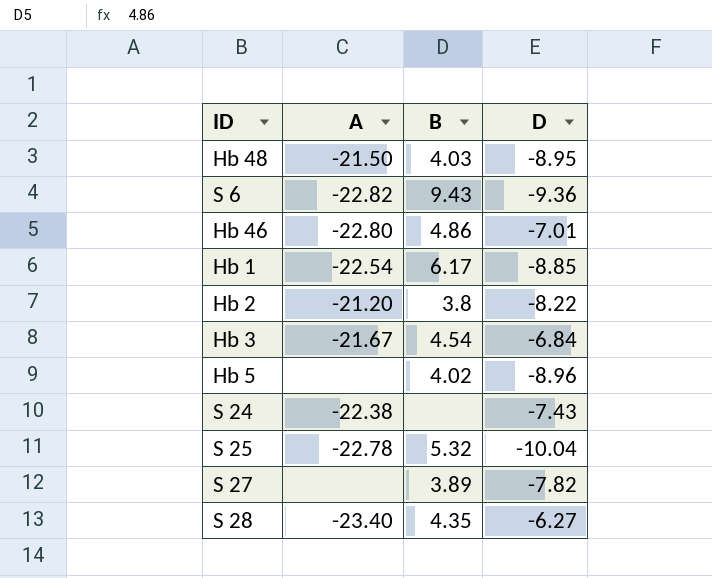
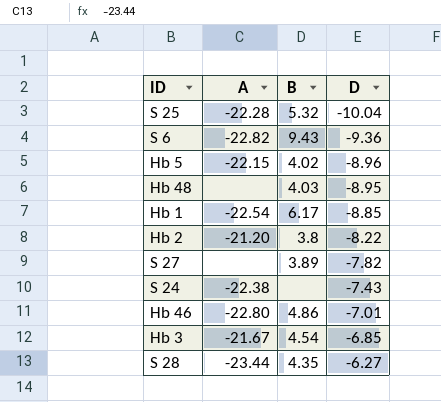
row order: none -> D ascending
S 25 | A: -22.78 -> -22.28
Hb 5 | A: none -> -22.15
Hb 48 | A: -21.50 -> none
Hb 3 | D: -6.84 -> -6.85
S 28 | A: -23.40 -> -23.44

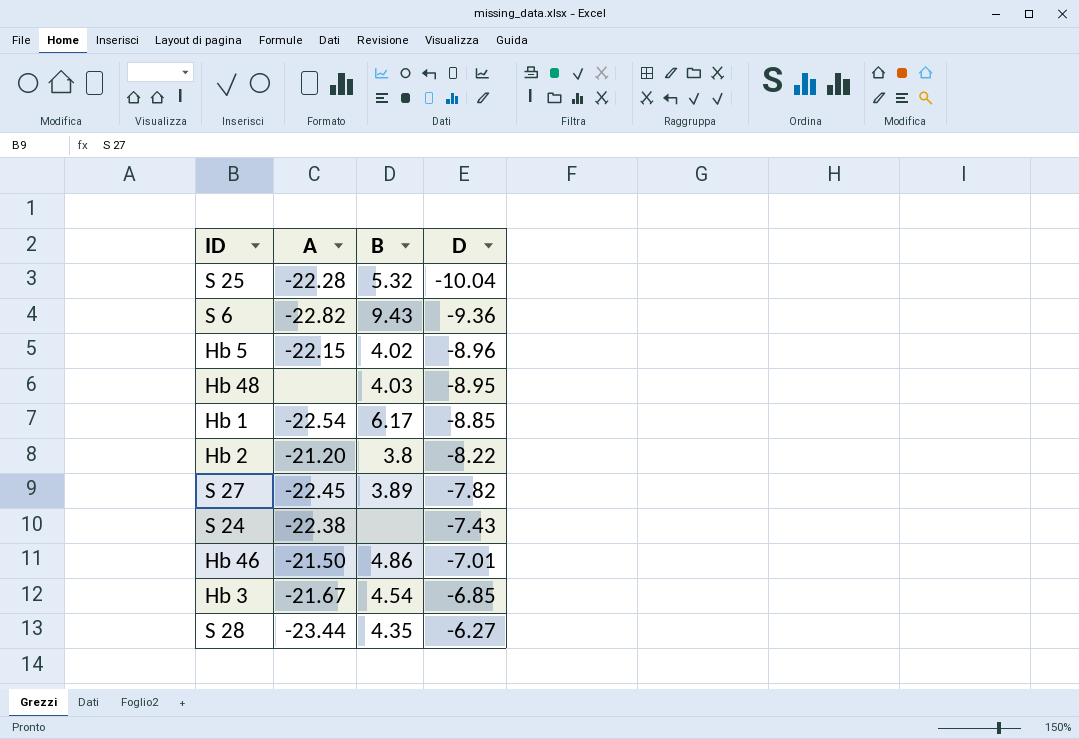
S 27 | A: none -> -22.45
Hb 46 | A: -22.80 -> -21.50

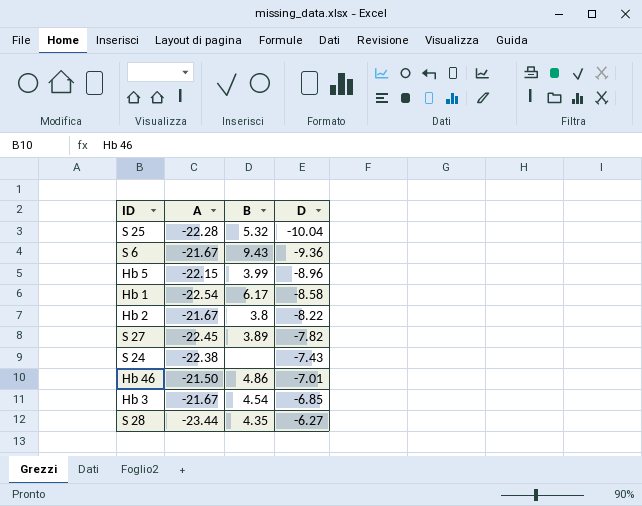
row Hb 48: none | 4.03 | -8.95 -> none
S 6 | A: -22.82 -> -21.67
Hb 5 | B: 4.02 -> 3.99
Hb 1 | D: -8.85 -> -8.58
Hb 2 | A: -21.20 -> -21.67

